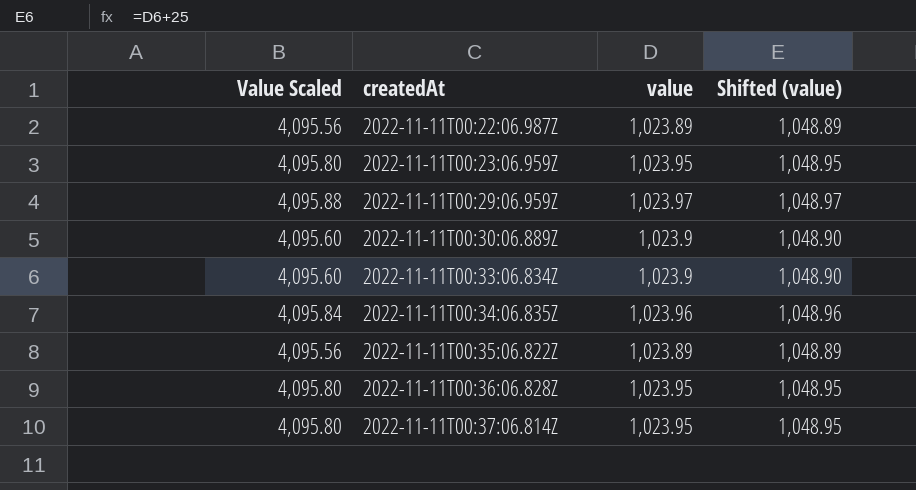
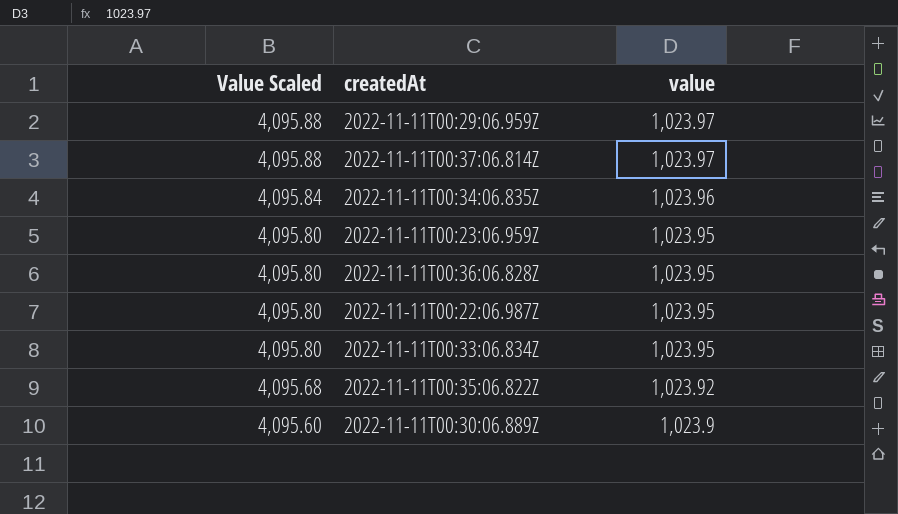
row order: createdAt ascending -> Value Scaled descending
column Shifted (value) | formula: [value] + 25 -> none
2022-11-11T00:37:06.814Z | Value Scaled: 4,095.80 -> 4,095.88
2022-11-11T00:37:06.814Z | value: 1,023.95 -> 1,023.97
2022-11-11T00:22:06.987Z | Value Scaled: 4,095.56 -> 4,095.80
2022-11-11T00:22:06.987Z | value: 1,023.89 -> 1,023.95
2022-11-11T00:33:06.834Z | Value Scaled: 4,095.60 -> 4,095.80
2022-11-11T00:33:06.834Z | value: 1,023.9 -> 1,023.95
2022-11-11T00:35:06.822Z | Value Scaled: 4,095.56 -> 4,095.68
2022-11-11T00:35:06.822Z | value: 1,023.89 -> 1,023.92

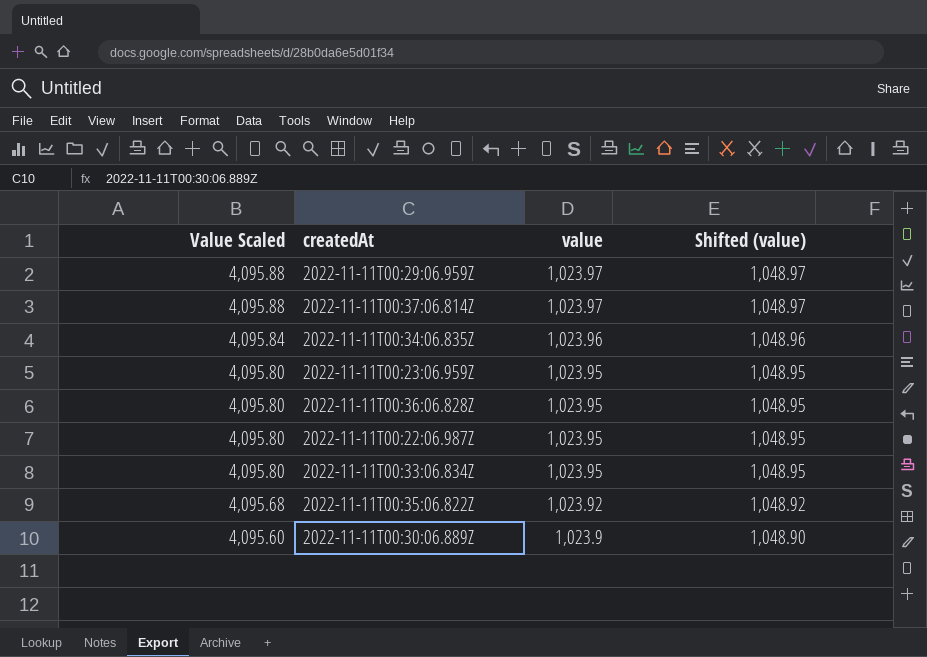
column Shifted (value) | formula: none -> [value] + 25

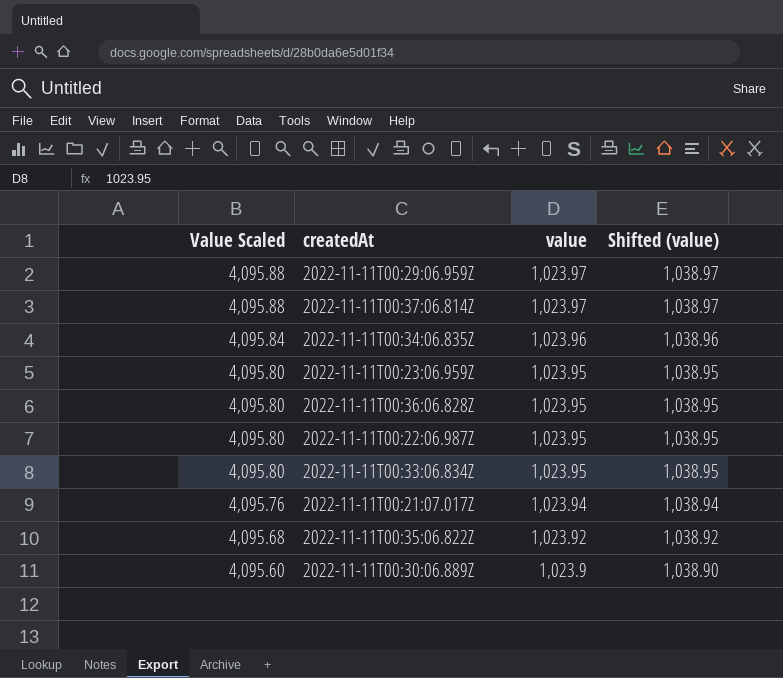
column Shifted (value) | formula: [value] + 25 -> [value] + 15
row 2022-11-11T00:21:07.017Z: none -> 4,095.76 | 1,023.94 | 1,038.94

